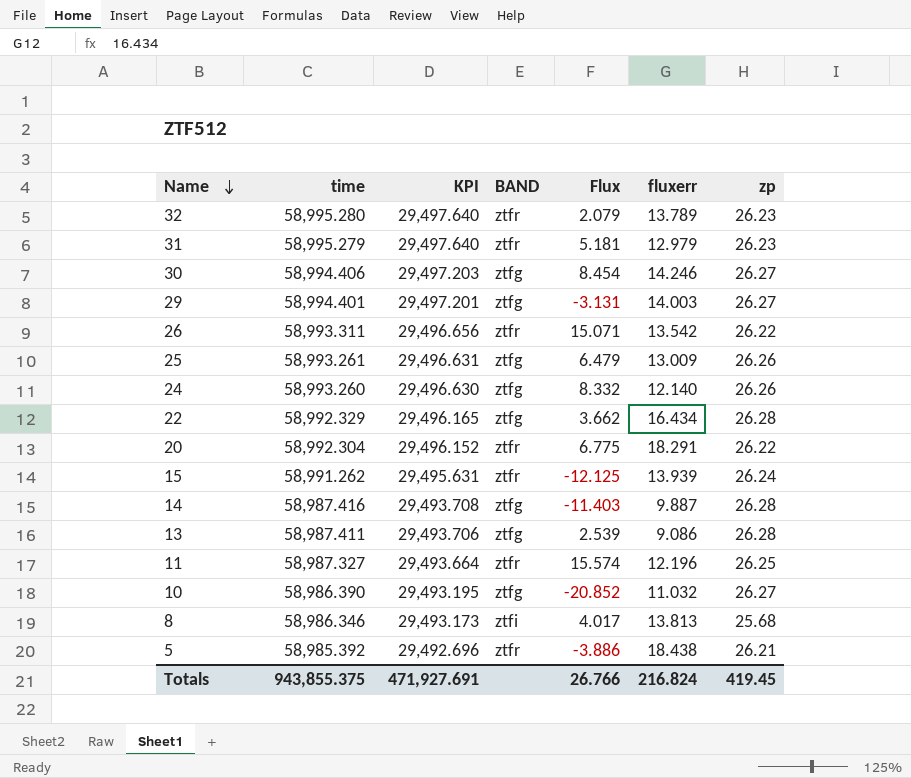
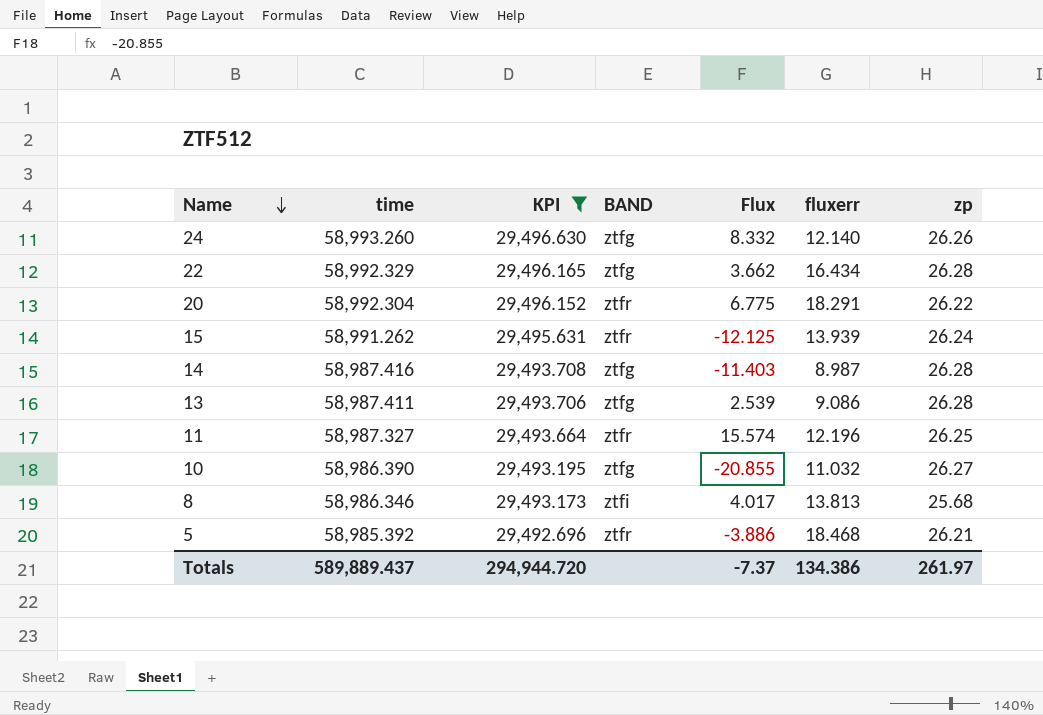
filter: none -> KPI <= 29,496.630
14 | fluxerr: 9.887 -> 8.987
10 | Flux: -20.852 -> -20.855
5 | fluxerr: 18.438 -> 18.468
Totals | time: 943,855.375 -> 589,889.437
Totals | KPI: 471,927.691 -> 294,944.720
Totals | Flux: 26.766 -> -7.37
Totals | fluxerr: 216.824 -> 134.386
Totals | zp: 419.45 -> 261.97

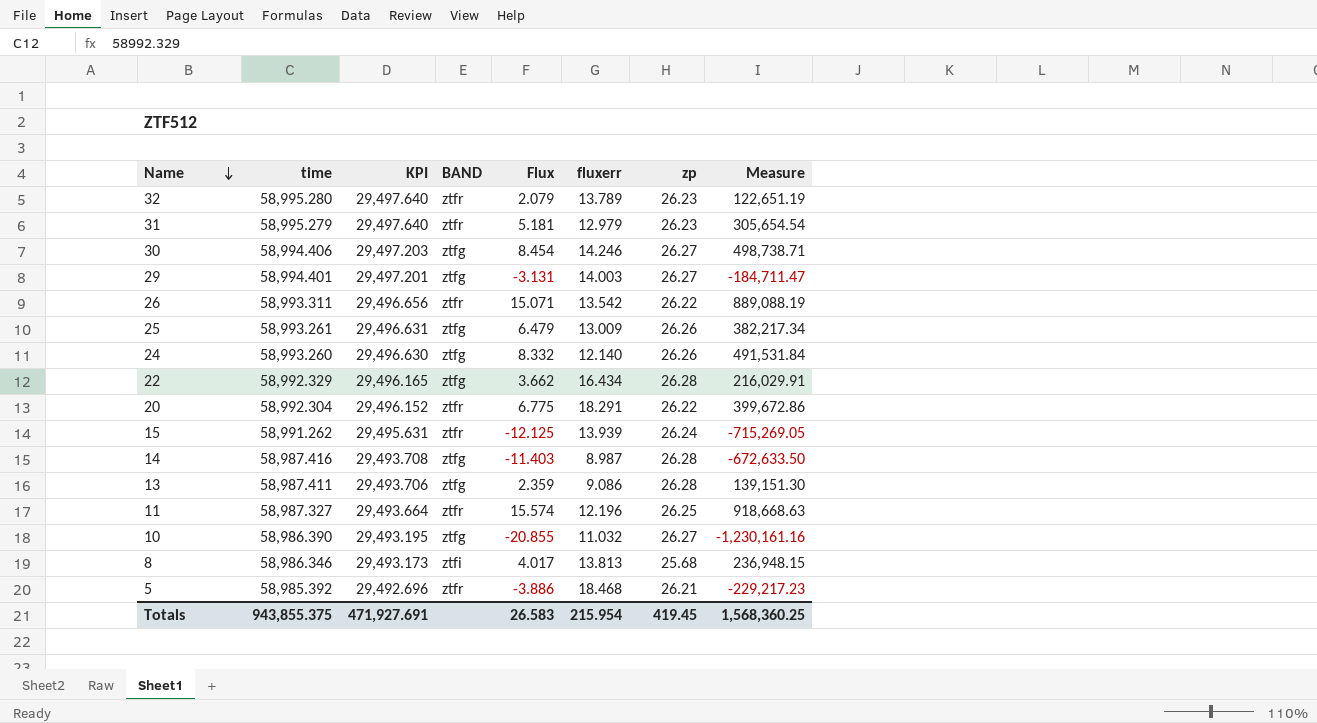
filter: KPI <= 29,496.630 -> none
column Measure | formula: none -> [time] * [Flux]
13 | Flux: 2.539 -> 2.359
Totals | time: 589,889.437 -> 943,855.375
Totals | KPI: 294,944.720 -> 471,927.691
Totals | Flux: -7.37 -> 26.583
Totals | fluxerr: 134.386 -> 215.954
Totals | zp: 261.97 -> 419.45

